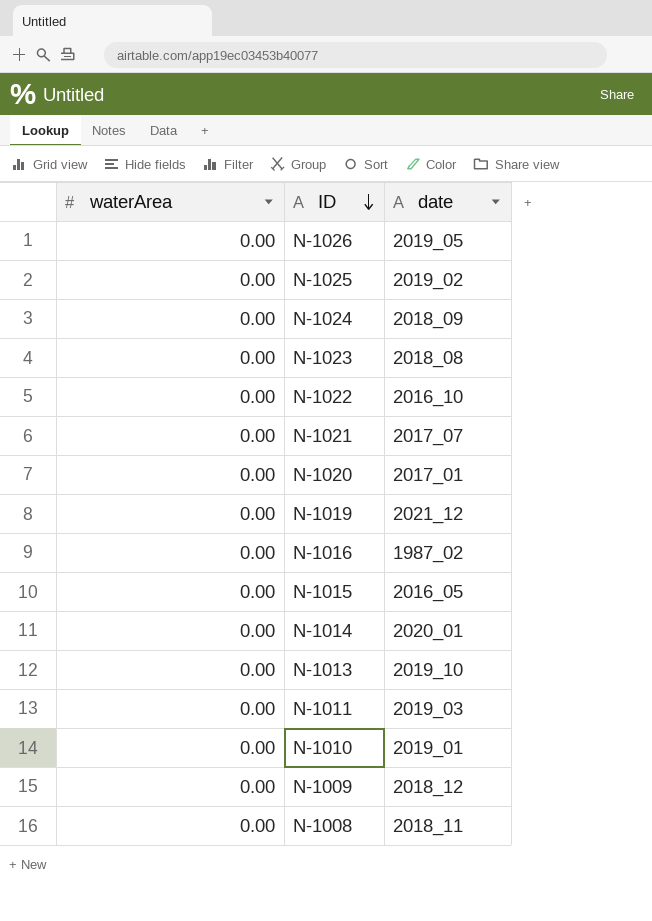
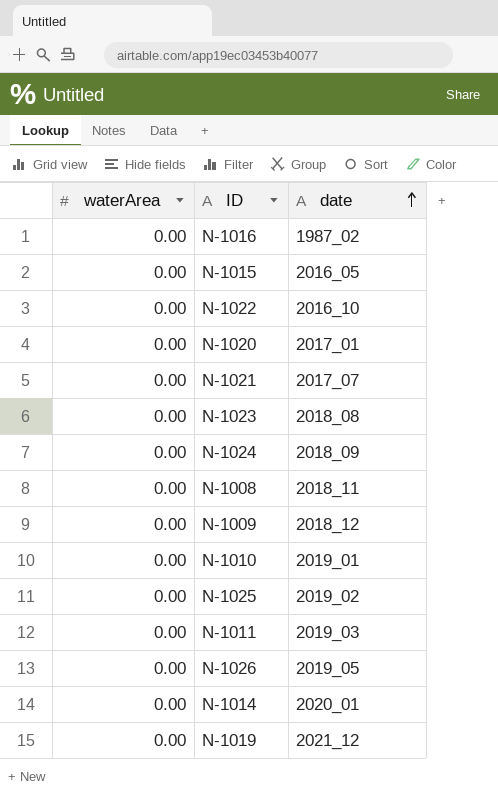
row order: ID descending -> date ascending
row N-1013: 0.00 | 2019_10 -> none

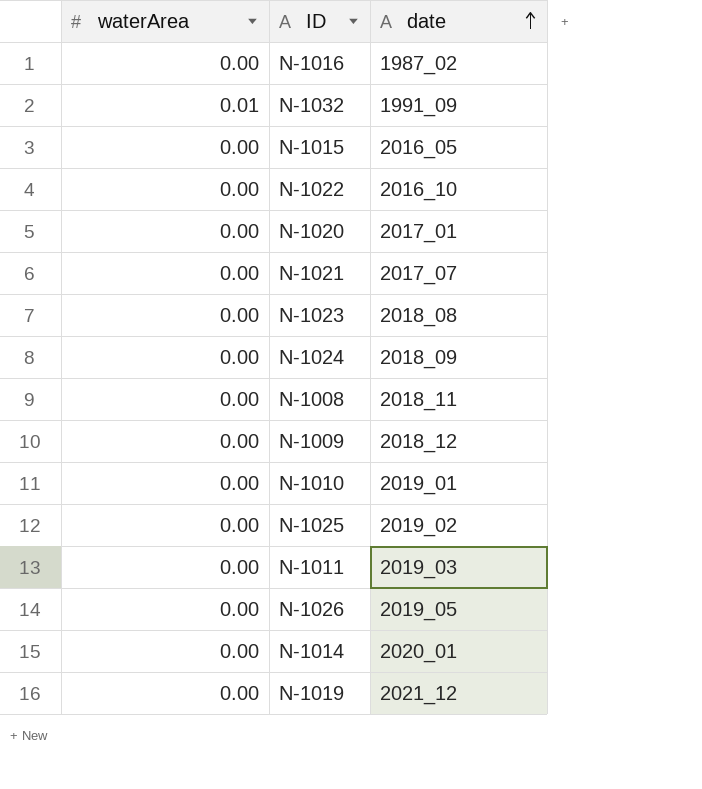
row N-1032: none -> 0.01 | 1991_09

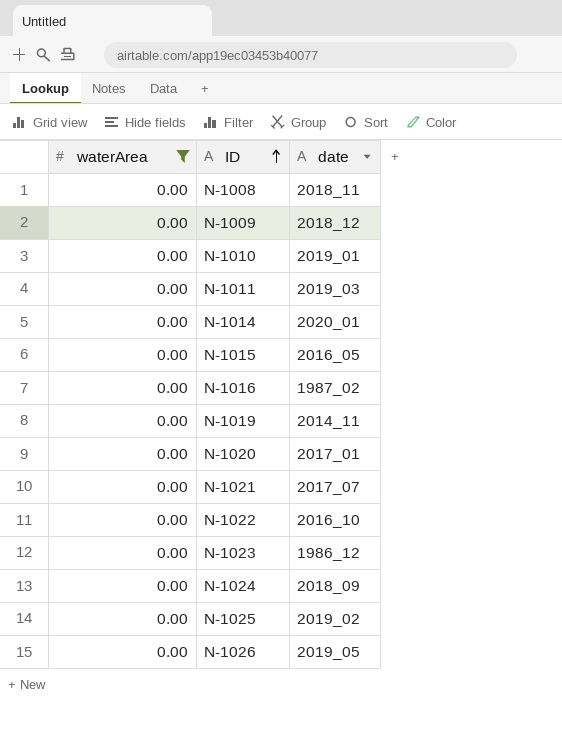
filter: none -> waterArea = 0.00
row order: date ascending -> ID ascending
N-1019 | date: 2021_12 -> 2014_11
N-1023 | date: 2018_08 -> 1986_12

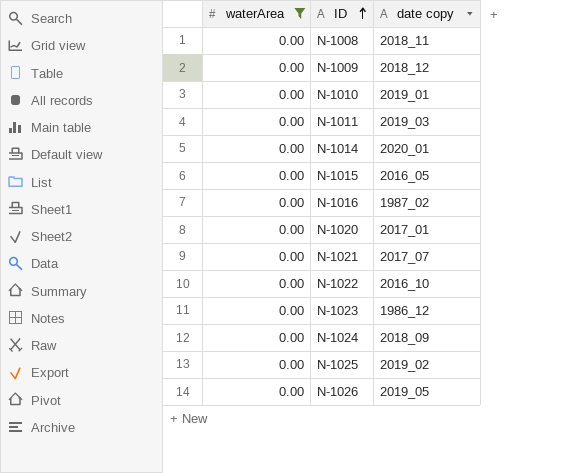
column name: date -> date copy
row N-1019: 0.00 | 2014_11 -> none

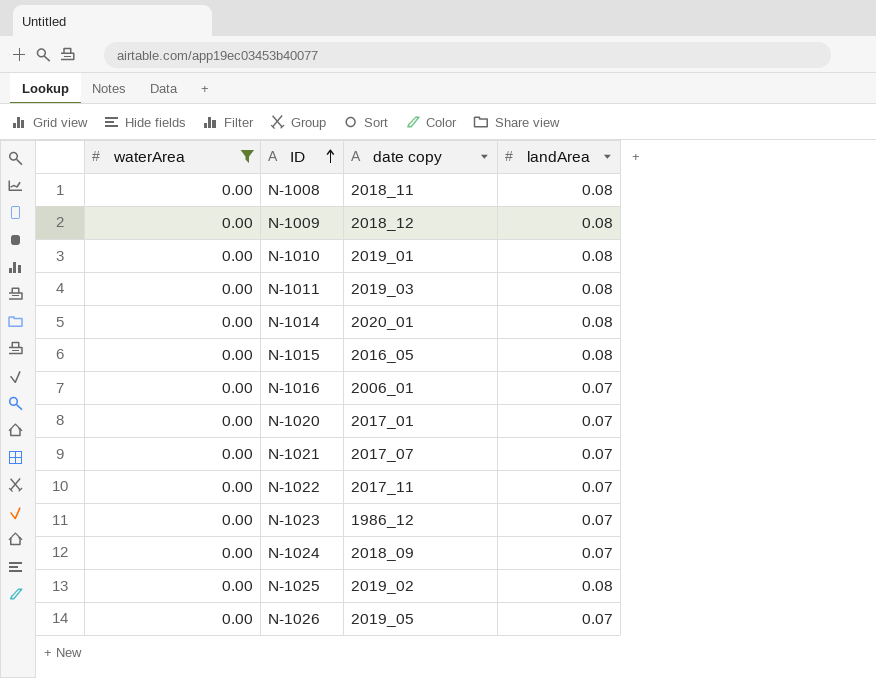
column landArea | position: none -> 4
N-1016 | date copy: 1987_02 -> 2006_01
N-1022 | date copy: 2016_10 -> 2017_11

